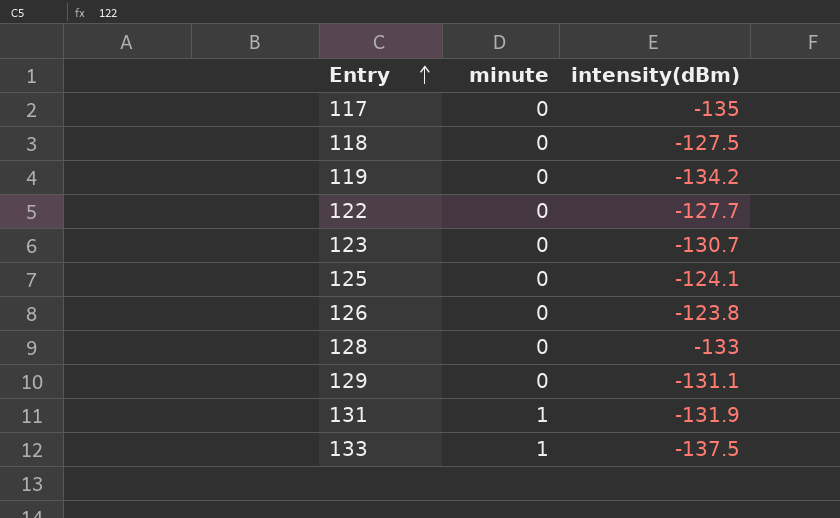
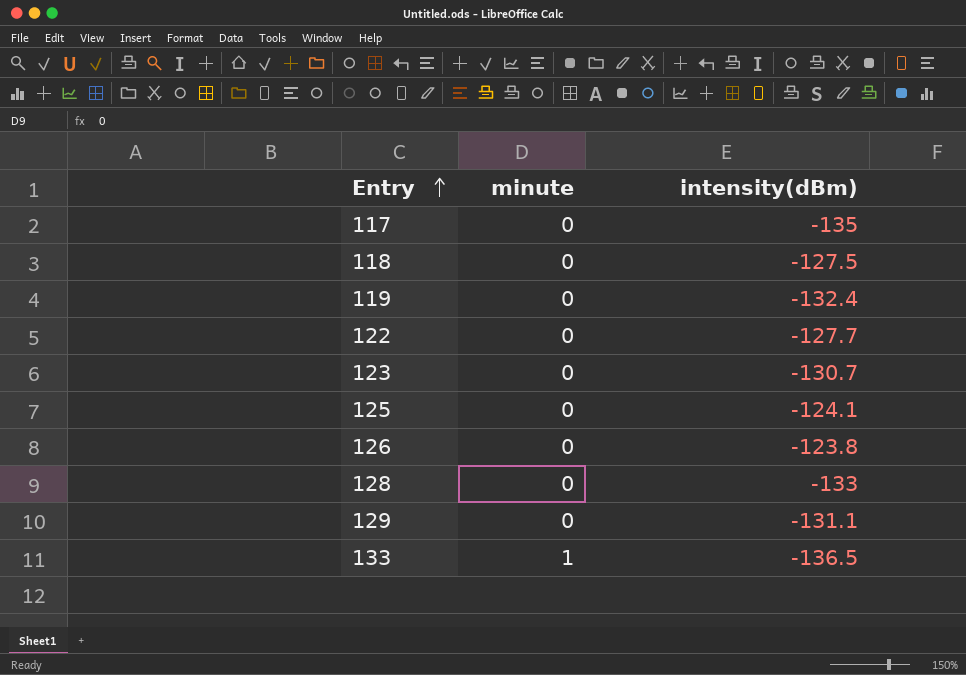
row 131: 1 | -131.9 -> none
119 | intensity(dBm): -134.2 -> -132.4
133 | intensity(dBm): -137.5 -> -136.5

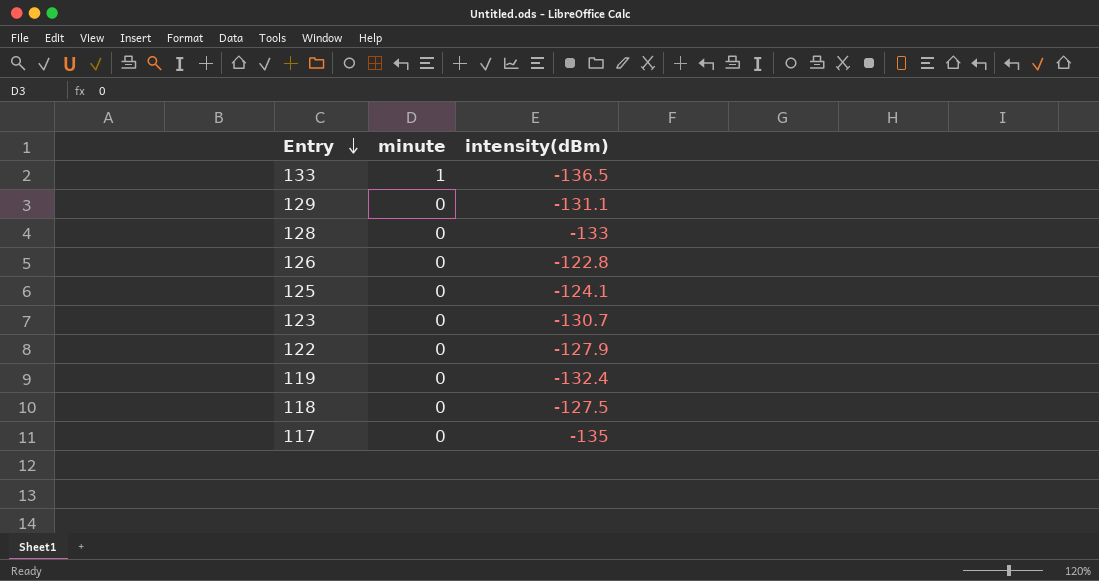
row order: Entry ascending -> Entry descending
126 | intensity(dBm): -123.8 -> -122.8
122 | intensity(dBm): -127.7 -> -127.9

